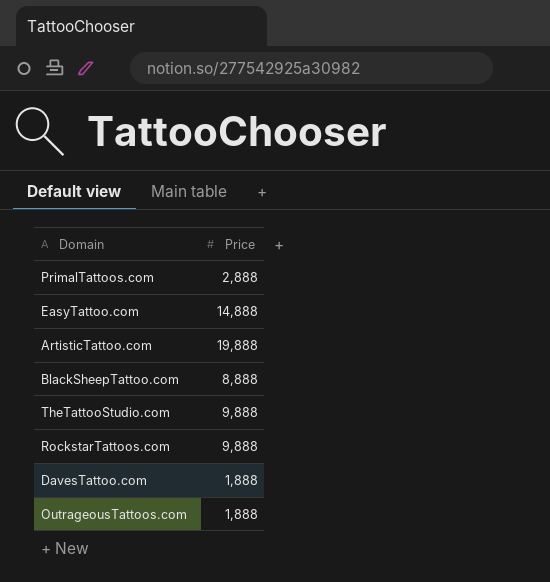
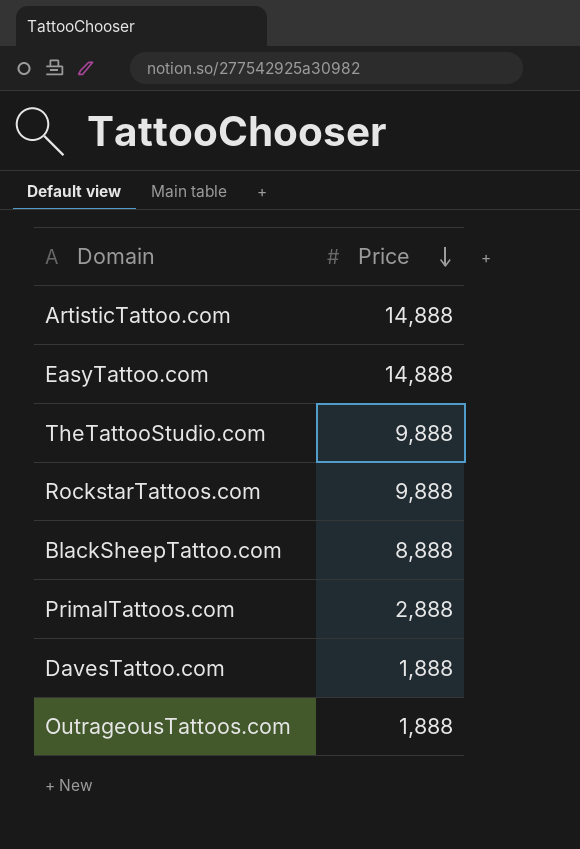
row order: none -> Price descending
ArtisticTattoo.com | Price: 19,888 -> 14,888

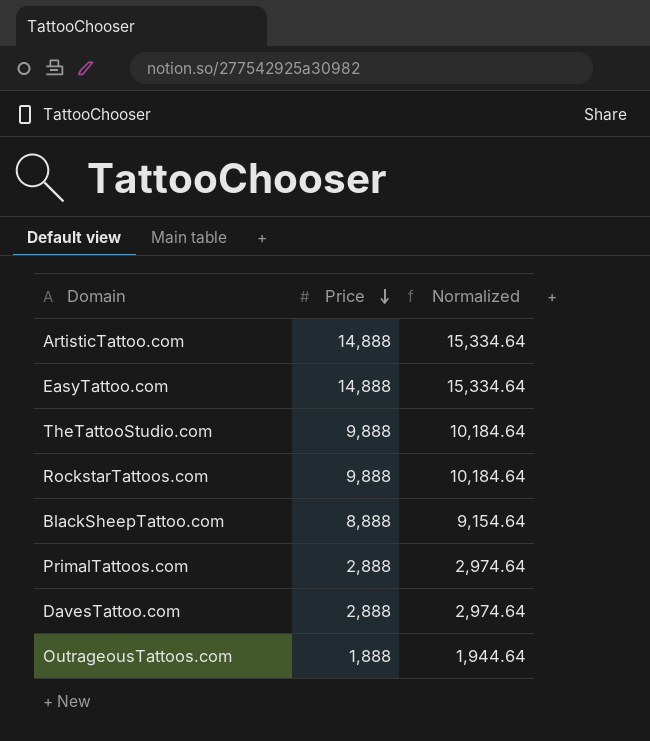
column Normalized | formula: none -> [Price] * 1.03
DavesTattoo.com | Price: 1,888 -> 2,888

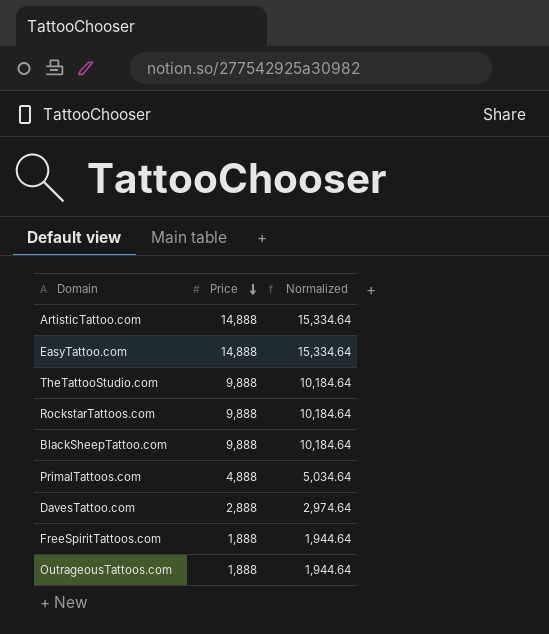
BlackSheepTattoo.com | Price: 8,888 -> 9,888
BlackSheepTattoo.com | Normalized: 9,154.64 -> 10,184.64
PrimalTattoos.com | Price: 2,888 -> 4,888
PrimalTattoos.com | Normalized: 2,974.64 -> 5,034.64
row FreeSpiritTattoos.com: none -> 1,888 | 1,944.64

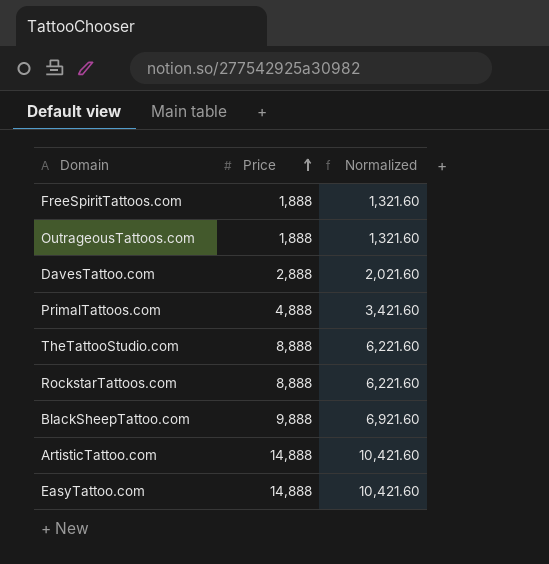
row order: Price descending -> Price ascending
column Normalized | formula: [Price] * 1.03 -> [Price] * 0.7
TheTattooStudio.com | Price: 9,888 -> 8,888
RockstarTattoos.com | Price: 9,888 -> 8,888

